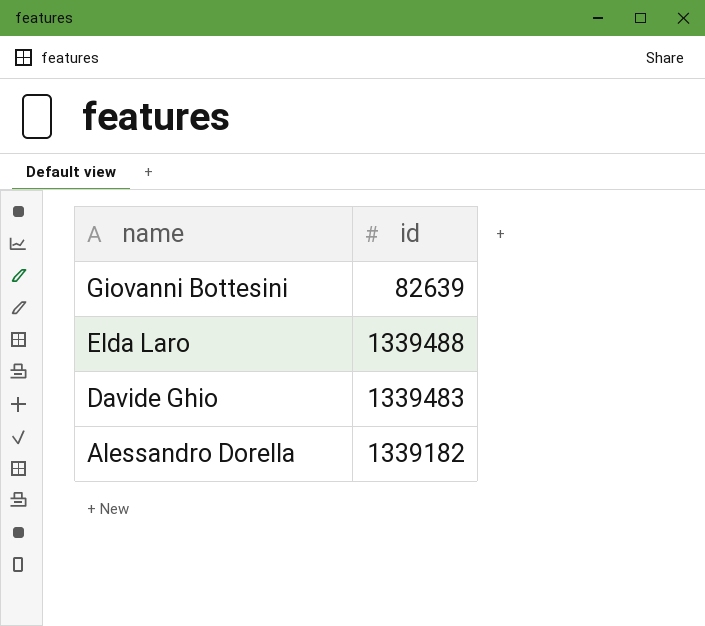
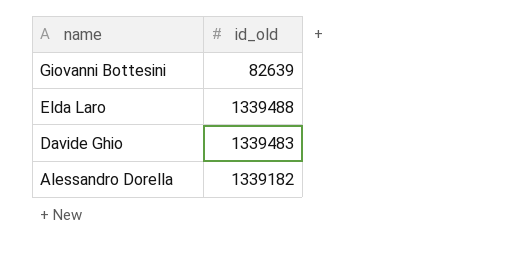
column name: id -> id_old

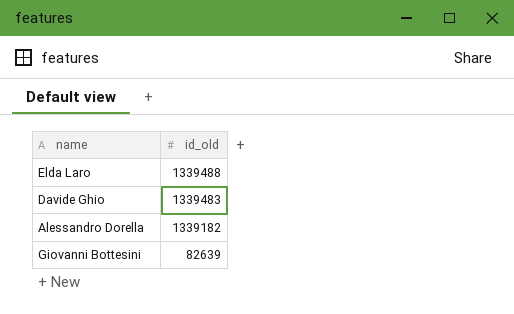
row order: name descending -> id_old descending

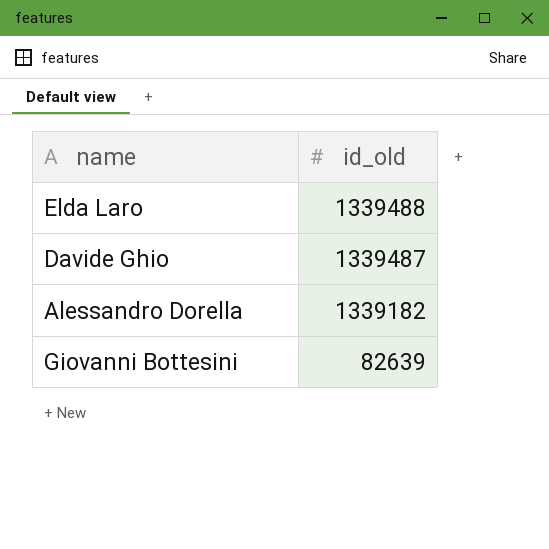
Davide Ghio | id_old: 1339483 -> 1339487

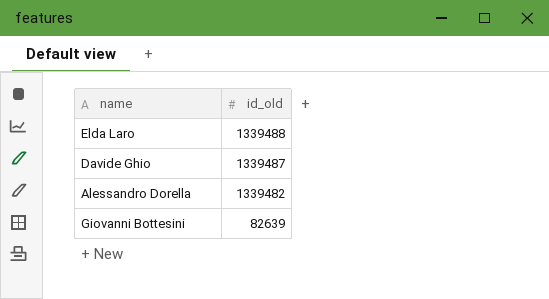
Alessandro Dorella | id_old: 1339182 -> 1339482

